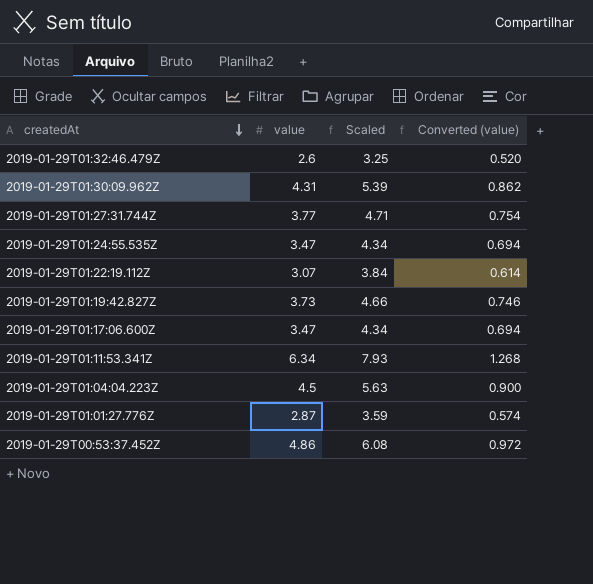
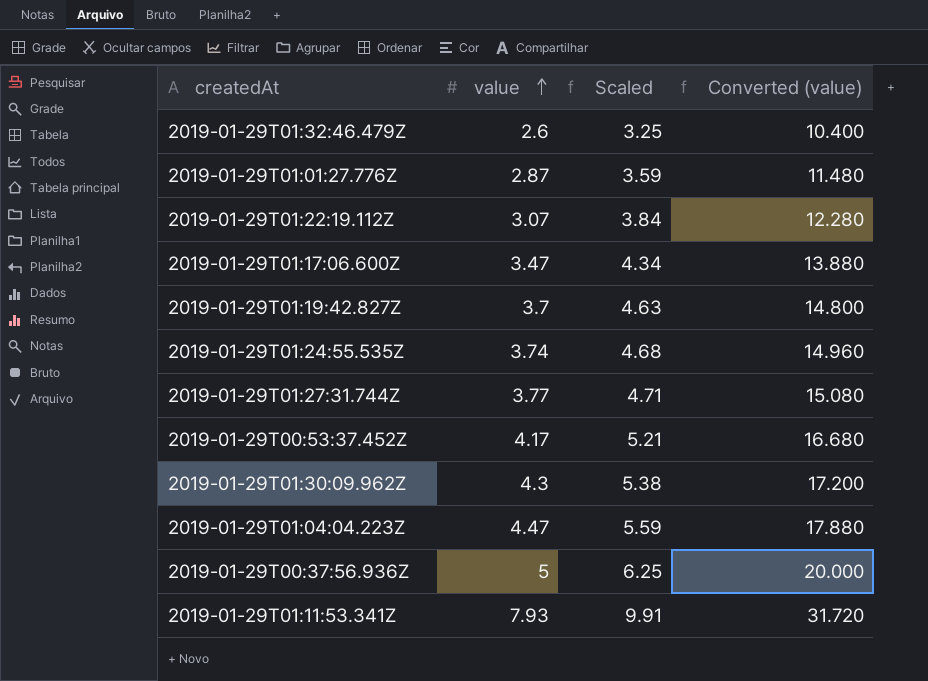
row order: createdAt descending -> value ascending
column Converted (value) | formula: [value] * 0.2 -> [value] * 4
2019-01-29T01:19:42.827Z | value: 3.73 -> 3.7
2019-01-29T01:19:42.827Z | Scaled: 4.66 -> 4.63
2019-01-29T01:24:55.535Z | value: 3.47 -> 3.74
2019-01-29T01:24:55.535Z | Scaled: 4.34 -> 4.68
2019-01-29T00:53:37.452Z | value: 4.86 -> 4.17
2019-01-29T00:53:37.452Z | Scaled: 6.08 -> 5.21
2019-01-29T01:30:09.962Z | value: 4.31 -> 4.3
2019-01-29T01:30:09.962Z | Scaled: 5.39 -> 5.38
2019-01-29T01:04:04.223Z | value: 4.5 -> 4.47
2019-01-29T01:04:04.223Z | Scaled: 5.63 -> 5.59
row 2019-01-29T00:37:56.936Z: none -> 5 | 6.25 | 20.000
2019-01-29T01:11:53.341Z | value: 6.34 -> 7.93
2019-01-29T01:11:53.341Z | Scaled: 7.93 -> 9.91

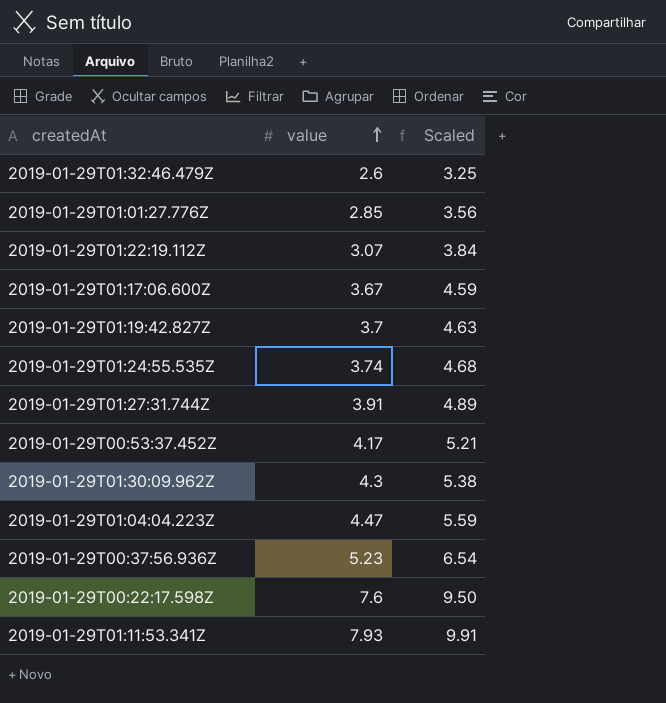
column Converted (value) | formula: [value] * 4 -> none
2019-01-29T01:01:27.776Z | value: 2.87 -> 2.85
2019-01-29T01:01:27.776Z | Scaled: 3.59 -> 3.56
2019-01-29T01:17:06.600Z | value: 3.47 -> 3.67
2019-01-29T01:17:06.600Z | Scaled: 4.34 -> 4.59
2019-01-29T01:27:31.744Z | value: 3.77 -> 3.91
2019-01-29T01:27:31.744Z | Scaled: 4.71 -> 4.89
2019-01-29T00:37:56.936Z | value: 5 -> 5.23
2019-01-29T00:37:56.936Z | Scaled: 6.25 -> 6.54
row 2019-01-29T00:22:17.598Z: none -> 7.6 | 9.50

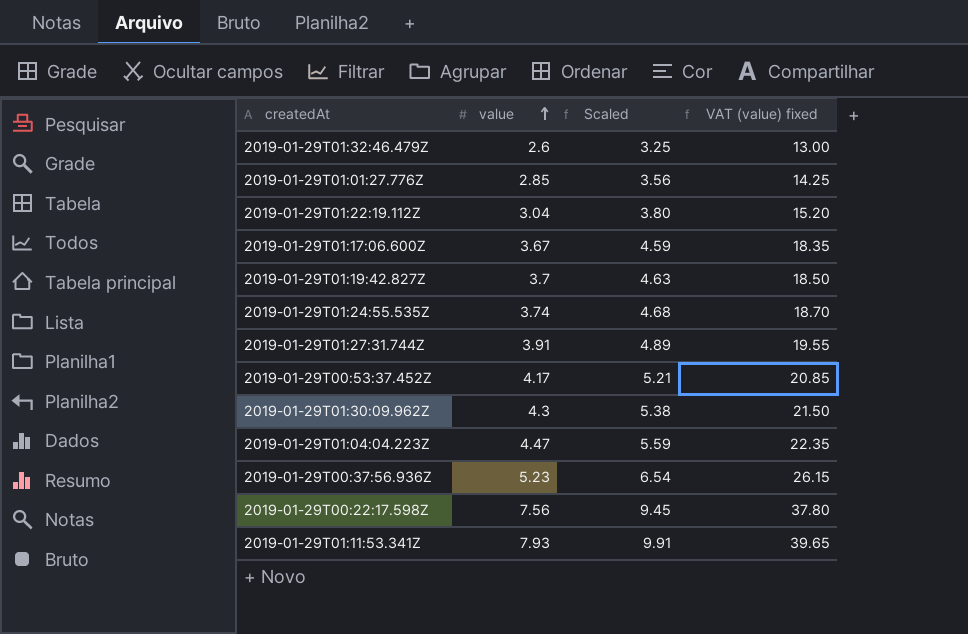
column VAT (value) fixed | formula: none -> [value] * 5
2019-01-29T01:22:19.112Z | value: 3.07 -> 3.04
2019-01-29T01:22:19.112Z | Scaled: 3.84 -> 3.80
2019-01-29T00:22:17.598Z | value: 7.6 -> 7.56
2019-01-29T00:22:17.598Z | Scaled: 9.50 -> 9.45

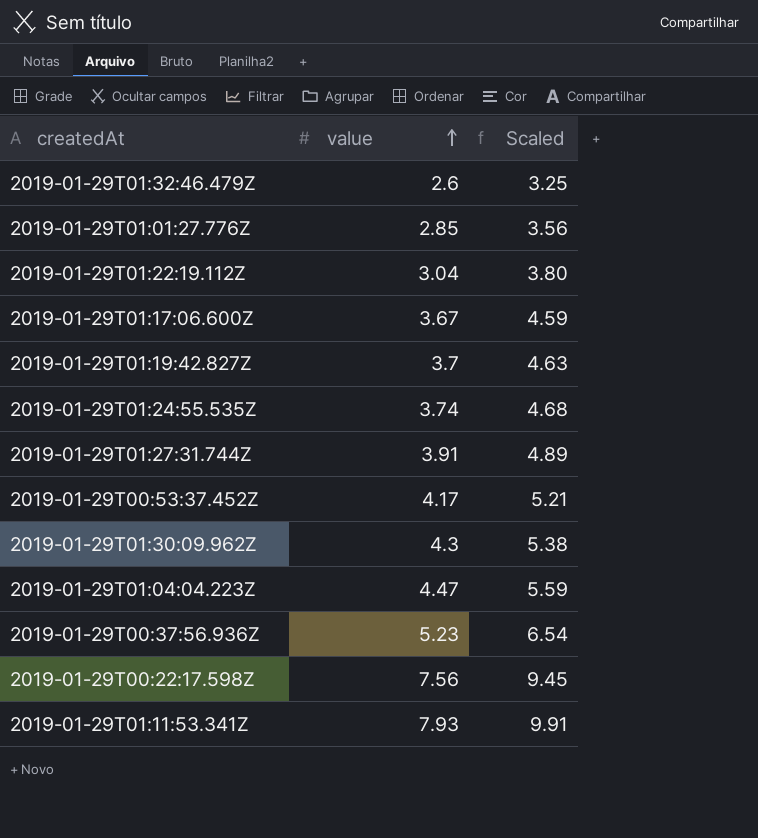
column VAT (value) fixed | formula: [value] * 5 -> none

